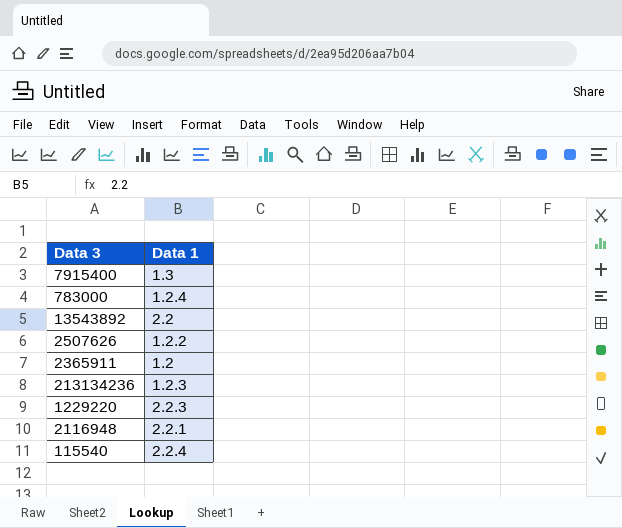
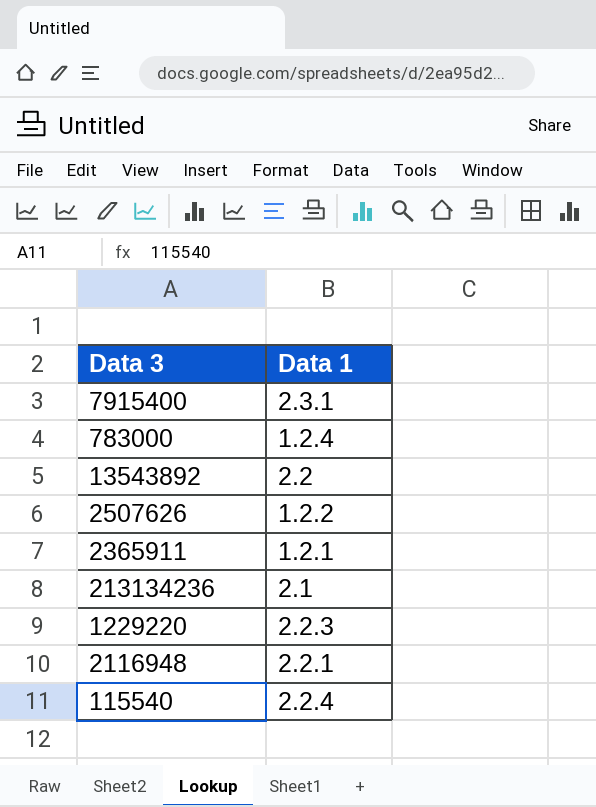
7915400 | Data 1: 1.3 -> 2.3.1
2365911 | Data 1: 1.2 -> 1.2.1
213134236 | Data 1: 1.2.3 -> 2.1

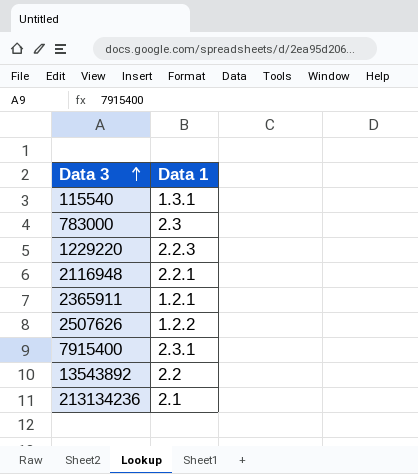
row order: none -> Data 3 ascending
115540 | Data 1: 2.2.4 -> 1.3.1
783000 | Data 1: 1.2.4 -> 2.3

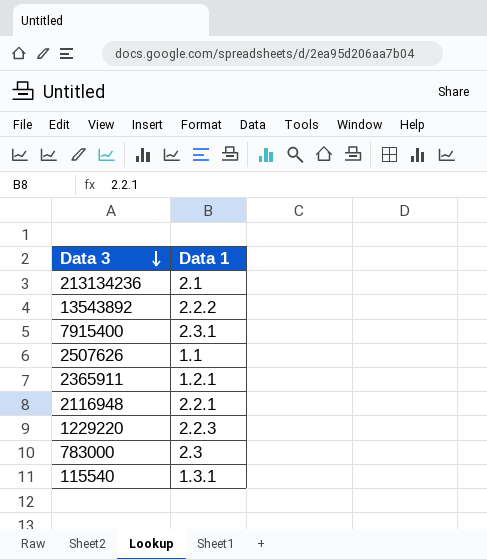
row order: Data 3 ascending -> Data 3 descending
13543892 | Data 1: 2.2 -> 2.2.2
2507626 | Data 1: 1.2.2 -> 1.1

